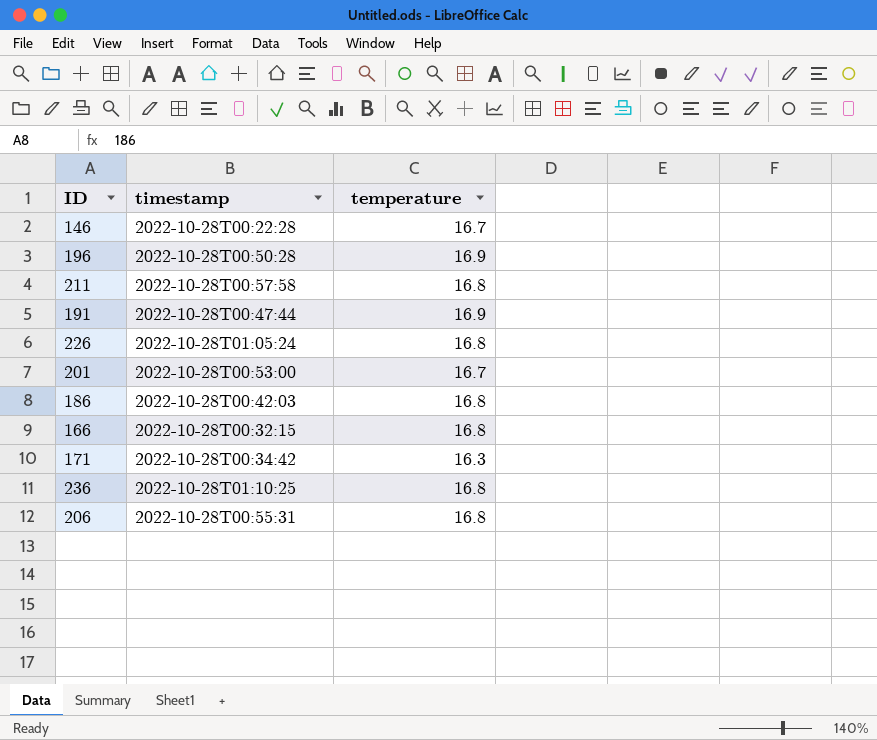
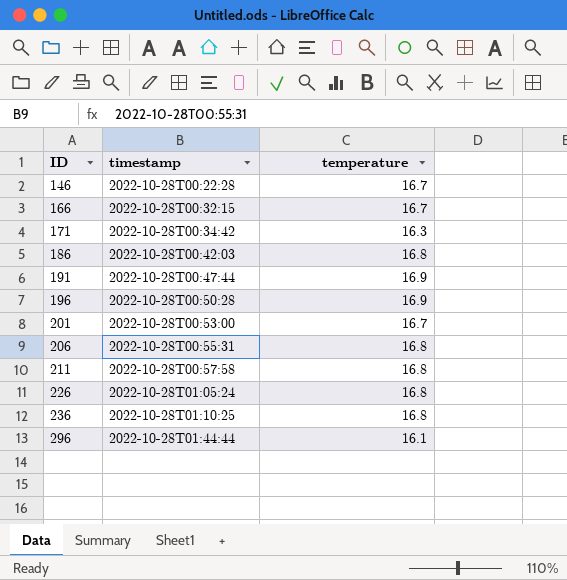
row order: none -> ID ascending
166 | temperature: 16.8 -> 16.7
row 296: none -> 2022-10-28T01:44:44 | 16.1

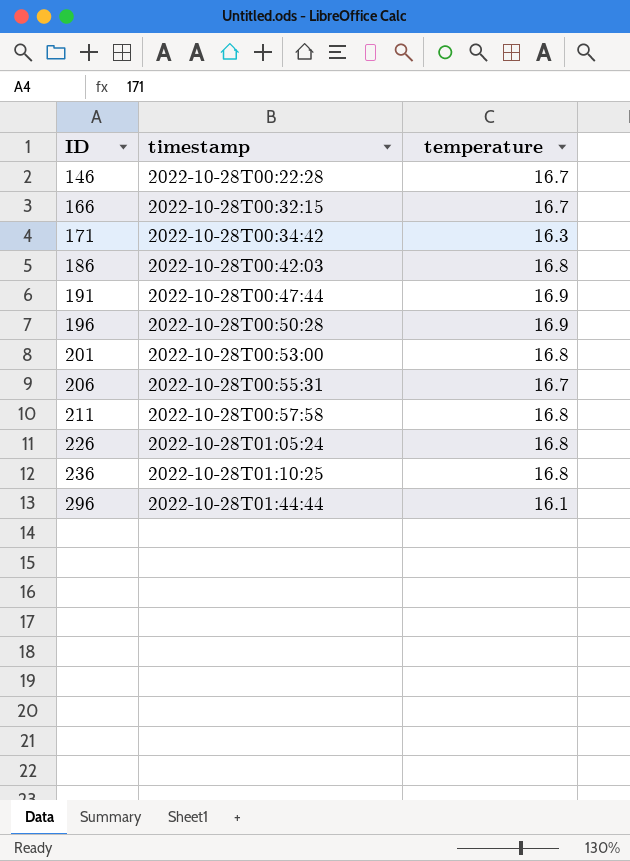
201 | temperature: 16.7 -> 16.8
206 | temperature: 16.8 -> 16.7

